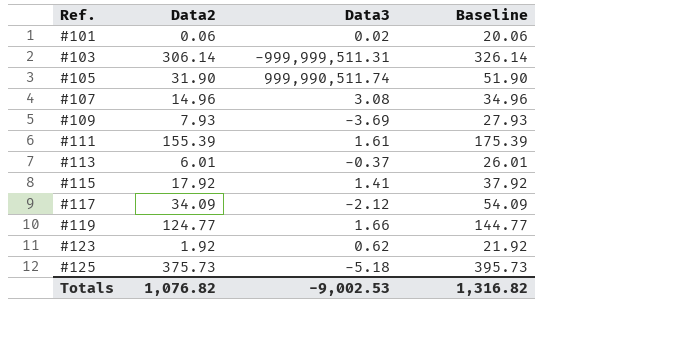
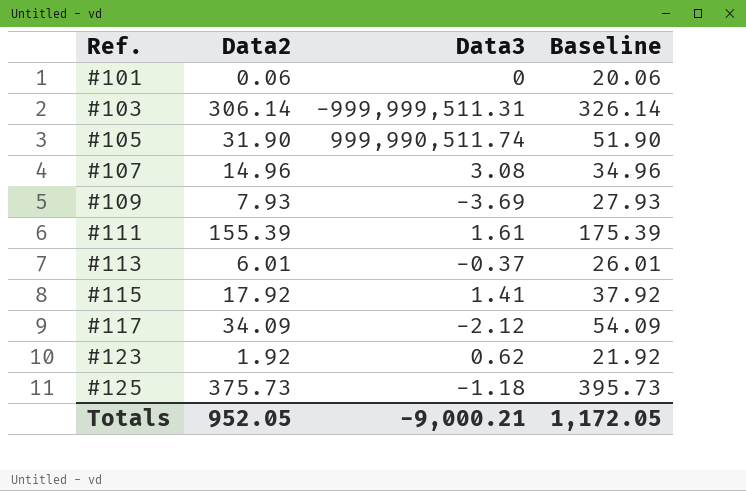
row #119: 124.77 | 1.66 | 144.77 -> none
#101 | Data3: 0.02 -> 0
#125 | Data3: -5.18 -> -1.18
Totals | Data2: 1,076.82 -> 952.05
Totals | Data3: -9,002.53 -> -9,000.21
Totals | Baseline: 1,316.82 -> 1,172.05

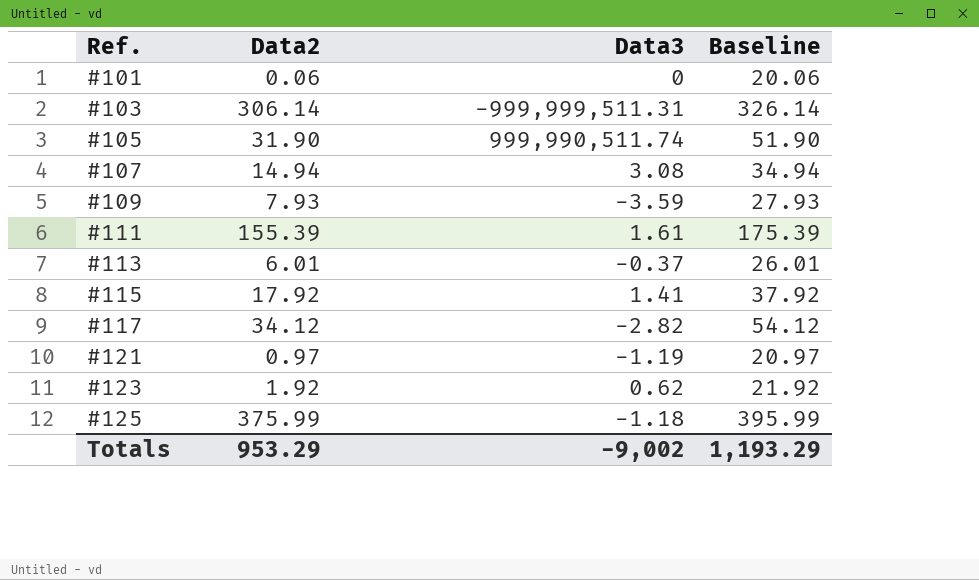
#107 | Data2: 14.96 -> 14.94
#107 | Baseline: 34.96 -> 34.94
#109 | Data3: -3.69 -> -3.59
#117 | Data2: 34.09 -> 34.12
#117 | Data3: -2.12 -> -2.82
#117 | Baseline: 54.09 -> 54.12
row #121: none -> 0.97 | -1.19 | 20.97
#125 | Data2: 375.73 -> 375.99
#125 | Baseline: 395.73 -> 395.99
Totals | Data2: 952.05 -> 953.29
Totals | Data3: -9,000.21 -> -9,002
Totals | Baseline: 1,172.05 -> 1,193.29

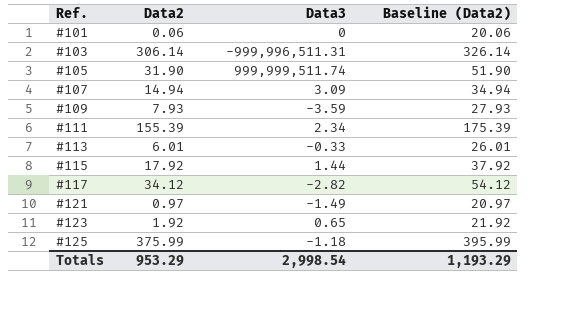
column name: Baseline -> Baseline (Data2)
#103 | Data3: -999,999,511.31 -> -999,996,511.31
#105 | Data3: 999,990,511.74 -> 999,999,511.74
#107 | Data3: 3.08 -> 3.09
#111 | Data3: 1.61 -> 2.34
#113 | Data3: -0.37 -> -0.33
#115 | Data3: 1.41 -> 1.44
#121 | Data3: -1.19 -> -1.49
#123 | Data3: 0.62 -> 0.65
Totals | Data3: -9,002 -> 2,998.54

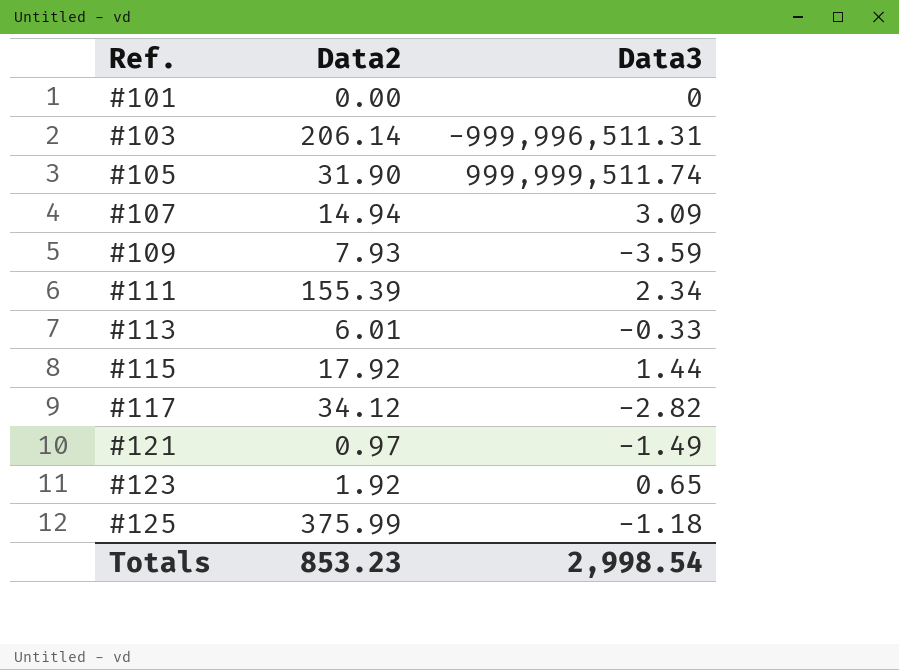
column Baseline (Data2) | formula: [Data2] + 20 -> none
#101 | Data2: 0.06 -> 0.00
#103 | Data2: 306.14 -> 206.14
Totals | Data2: 953.29 -> 853.23

